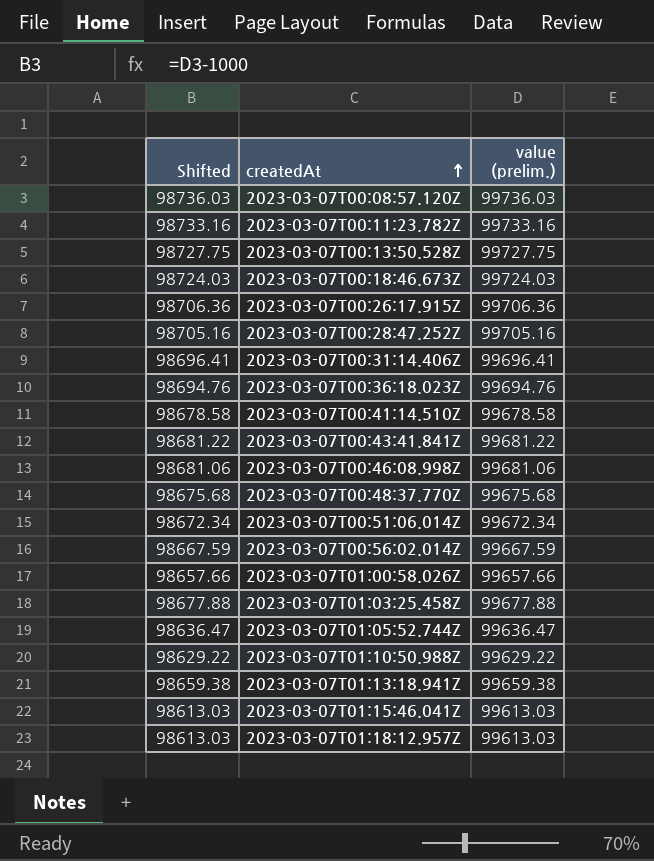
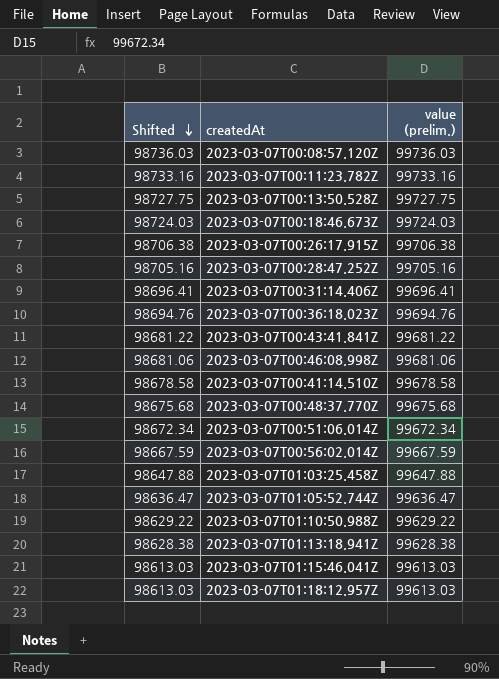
row order: createdAt ascending -> Shifted descending
row 2023-03-07T01:00:58.026Z: 98657.66 | 99657.66 -> none
2023-03-07T00:26:17.915Z | Shifted: 98706.36 -> 98706.38
2023-03-07T00:26:17.915Z | value (prelim.): 99706.36 -> 99706.38
2023-03-07T01:03:25.458Z | Shifted: 98677.88 -> 98647.88
2023-03-07T01:03:25.458Z | value (prelim.): 99677.88 -> 99647.88
2023-03-07T01:13:18.941Z | Shifted: 98659.38 -> 98628.38
2023-03-07T01:13:18.941Z | value (prelim.): 99659.38 -> 99628.38

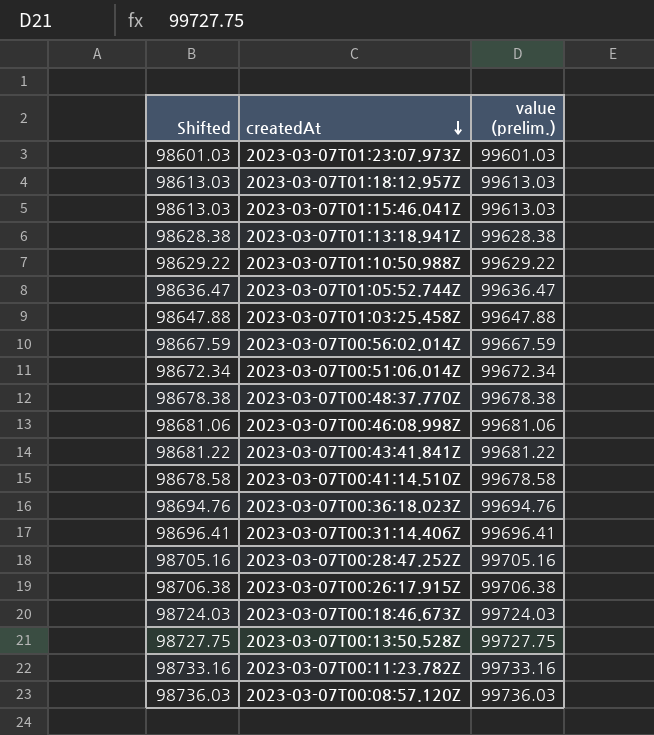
row order: Shifted descending -> createdAt descending
row 2023-03-07T01:23:07.973Z: none -> 98601.03 | 99601.03
2023-03-07T00:48:37.770Z | Shifted: 98675.68 -> 98678.38
2023-03-07T00:48:37.770Z | value (prelim.): 99675.68 -> 99678.38

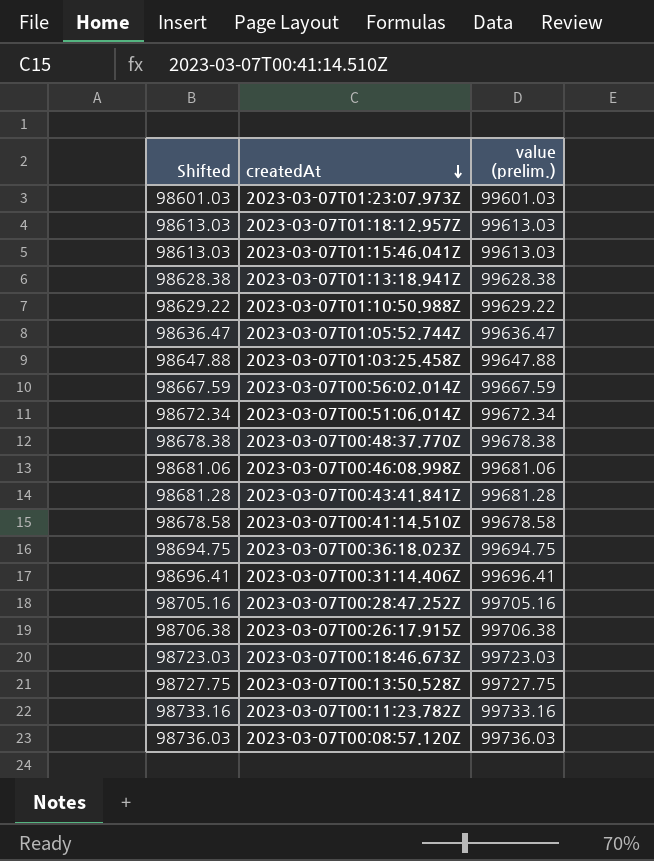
2023-03-07T00:43:41.841Z | Shifted: 98681.22 -> 98681.28
2023-03-07T00:43:41.841Z | value (prelim.): 99681.22 -> 99681.28
2023-03-07T00:36:18.023Z | Shifted: 98694.76 -> 98694.75
2023-03-07T00:36:18.023Z | value (prelim.): 99694.76 -> 99694.75
2023-03-07T00:18:46.673Z | Shifted: 98724.03 -> 98723.03
2023-03-07T00:18:46.673Z | value (prelim.): 99724.03 -> 99723.03

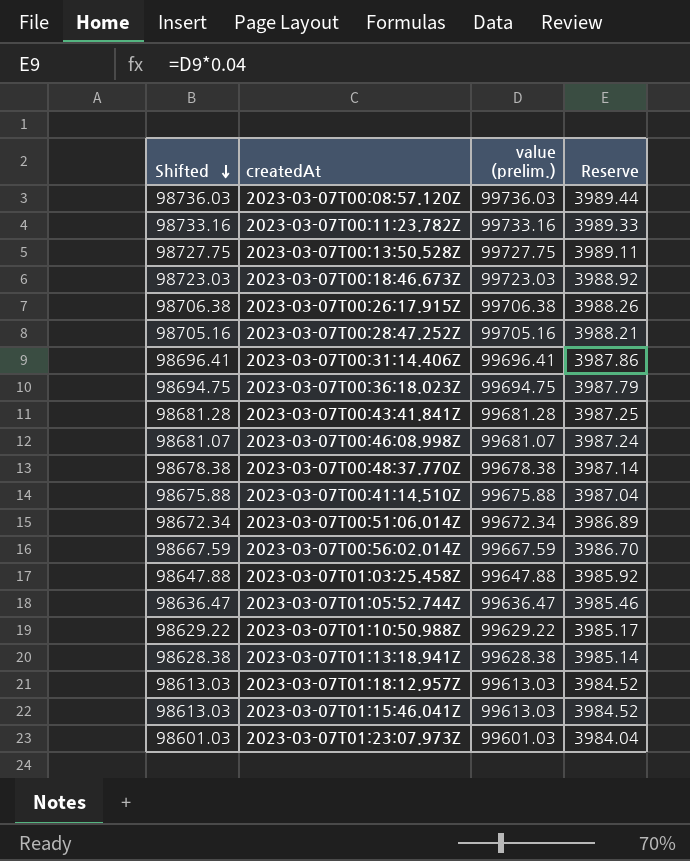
row order: createdAt descending -> Shifted descending
column Reserve | formula: none -> [value (prelim.)] * 0.04
2023-03-07T00:46:08.998Z | Shifted: 98681.06 -> 98681.07
2023-03-07T00:46:08.998Z | value (prelim.): 99681.06 -> 99681.07
2023-03-07T00:41:14.510Z | Shifted: 98678.58 -> 98675.88
2023-03-07T00:41:14.510Z | value (prelim.): 99678.58 -> 99675.88

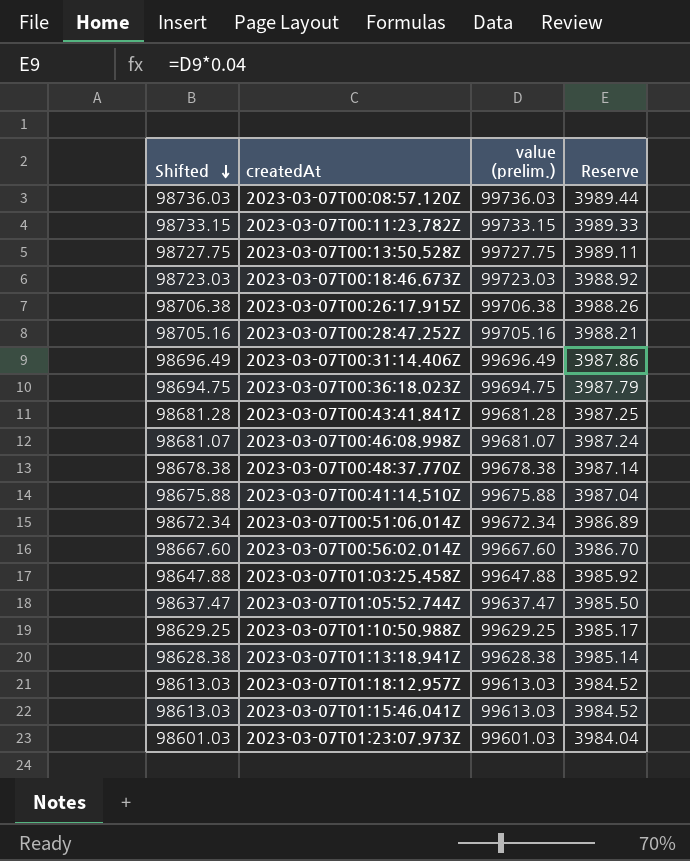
2023-03-07T00:11:23.782Z | Shifted: 98733.16 -> 98733.15
2023-03-07T00:11:23.782Z | value (prelim.): 99733.16 -> 99733.15
2023-03-07T00:31:14.406Z | Shifted: 98696.41 -> 98696.49
2023-03-07T00:31:14.406Z | value (prelim.): 99696.41 -> 99696.49
2023-03-07T00:56:02.014Z | Shifted: 98667.59 -> 98667.60
2023-03-07T00:56:02.014Z | value (prelim.): 99667.59 -> 99667.60
2023-03-07T01:05:52.744Z | Shifted: 98636.47 -> 98637.47
2023-03-07T01:05:52.744Z | value (prelim.): 99636.47 -> 99637.47
2023-03-07T01:05:52.744Z | Reserve: 3985.46 -> 3985.50
2023-03-07T01:10:50.988Z | Shifted: 98629.22 -> 98629.25
2023-03-07T01:10:50.988Z | value (prelim.): 99629.22 -> 99629.25

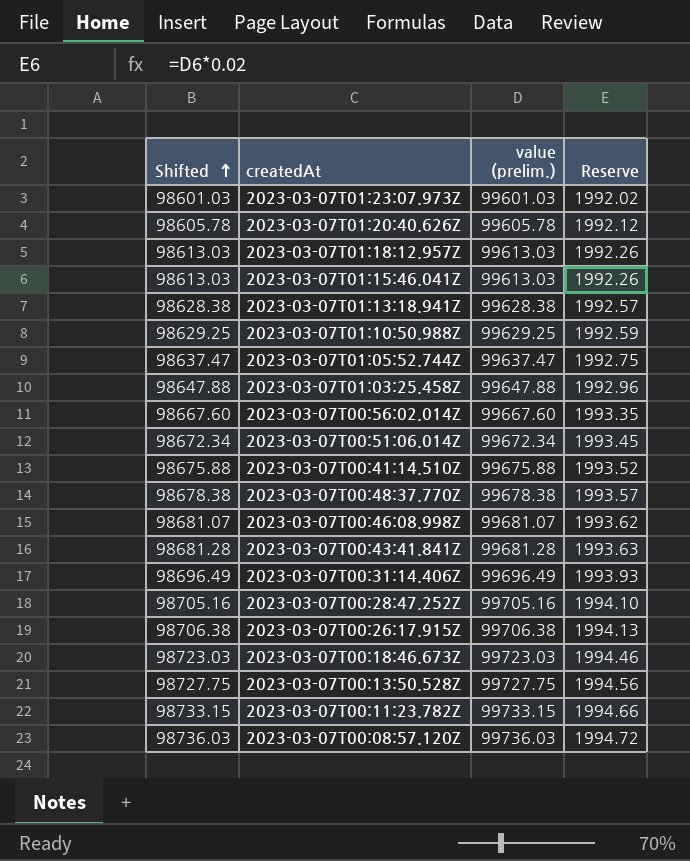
row order: Shifted descending -> Shifted ascending
column Reserve | formula: [value (prelim.)] * 0.04 -> [value (prelim.)] * 0.02
row 2023-03-07T00:36:18.023Z: 98694.75 | 99694.75 | 3987.79 -> none
row 2023-03-07T01:20:40.626Z: none -> 98605.78 | 99605.78 | 1992.12

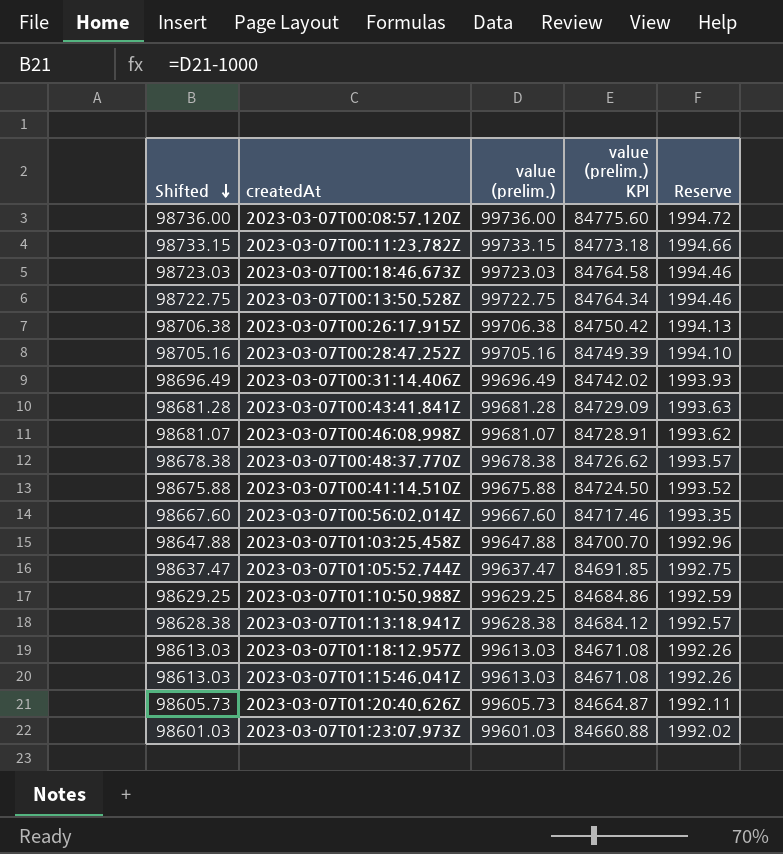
row order: Shifted ascending -> Shifted descending
column value (prelim.) KPI | formula: none -> [value (prelim.)] * 0.85
row 2023-03-07T00:51:06.014Z: 98672.34 | 99672.34 | 1993.45 -> none
2023-03-07T00:08:57.120Z | Shifted: 98736.03 -> 98736.00
2023-03-07T00:08:57.120Z | value (prelim.): 99736.03 -> 99736.00
2023-03-07T00:13:50.528Z | Shifted: 98727.75 -> 98722.75
2023-03-07T00:13:50.528Z | value (prelim.): 99727.75 -> 99722.75
2023-03-07T00:13:50.528Z | Reserve: 1994.56 -> 1994.46
2023-03-07T01:20:40.626Z | Shifted: 98605.78 -> 98605.73
2023-03-07T01:20:40.626Z | value (prelim.): 99605.78 -> 99605.73
2023-03-07T01:20:40.626Z | Reserve: 1992.12 -> 1992.11

